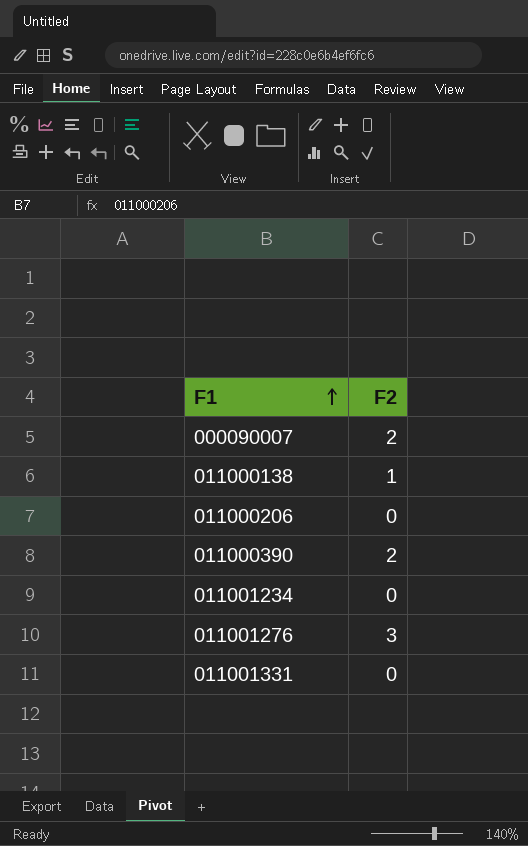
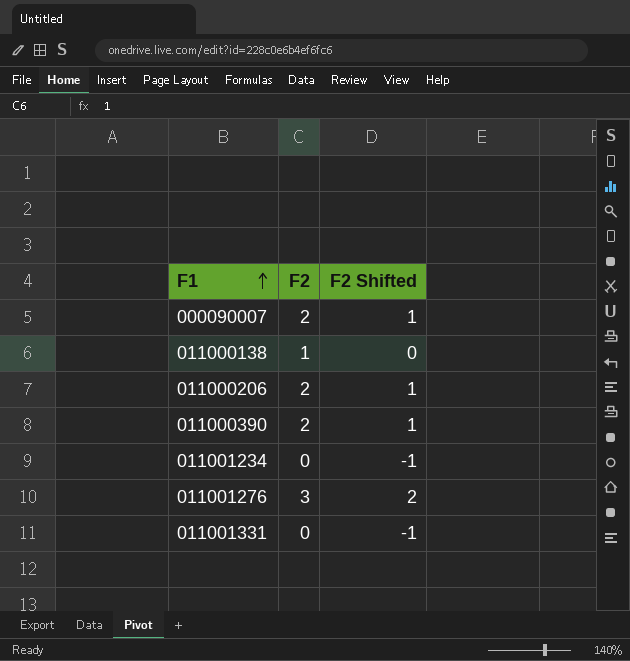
column F2 Shifted | formula: none -> [F2] - 1
011000206 | F2: 0 -> 2

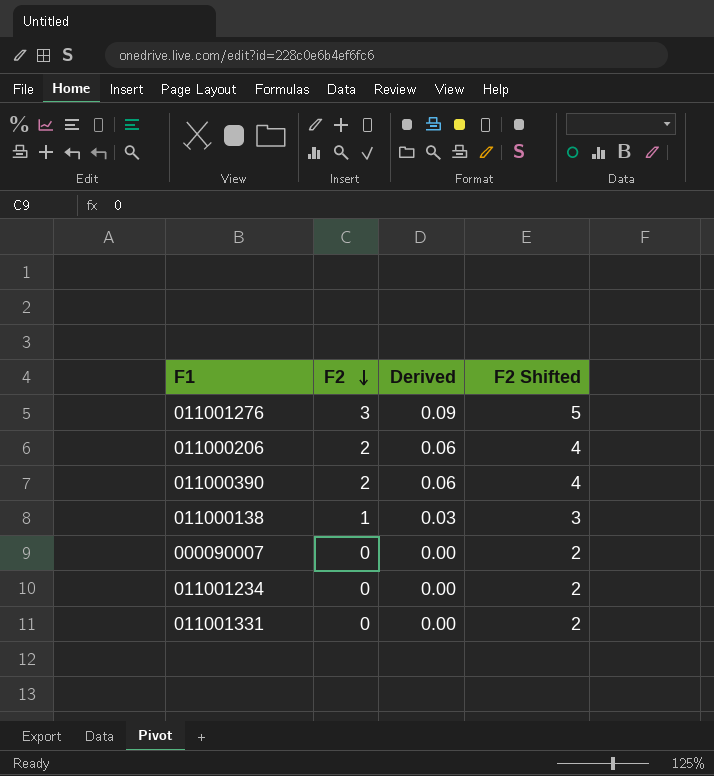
row order: F1 ascending -> F2 descending
column Derived | formula: none -> [F2] * 0.03
column F2 Shifted | formula: [F2] - 1 -> [F2] + 2
000090007 | F2: 2 -> 0

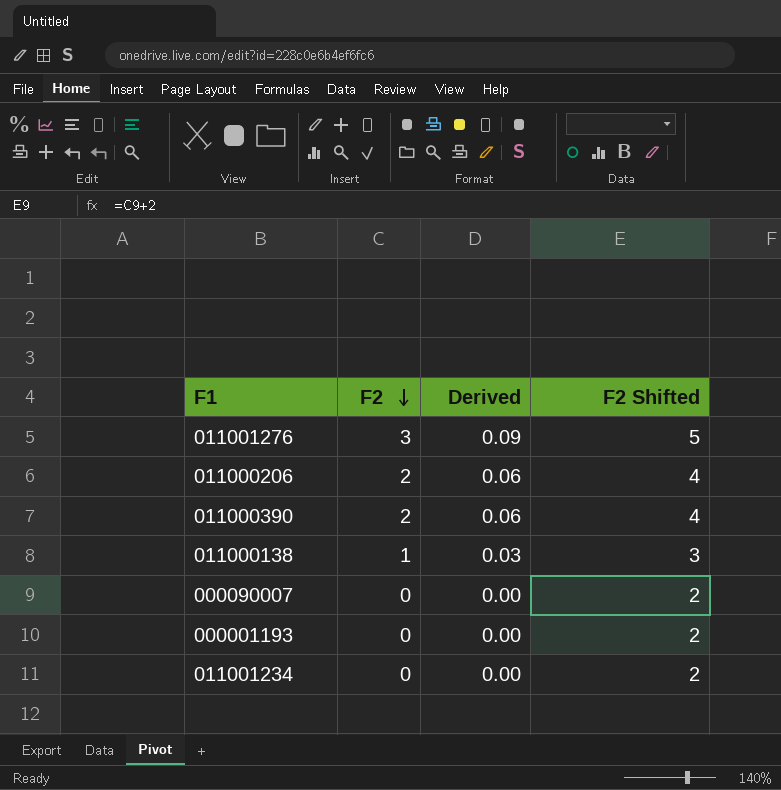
row 011001331: 0 | 0.00 | 2 -> none
row 000001193: none -> 0 | 0.00 | 2

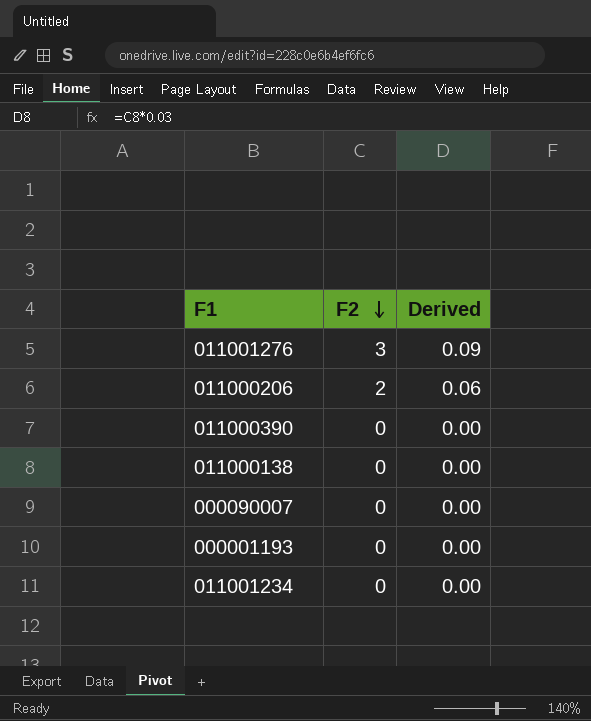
column F2 Shifted | formula: [F2] + 2 -> none
011000390 | F2: 2 -> 0
011000390 | Derived: 0.06 -> 0.00
011000138 | F2: 1 -> 0
011000138 | Derived: 0.03 -> 0.00

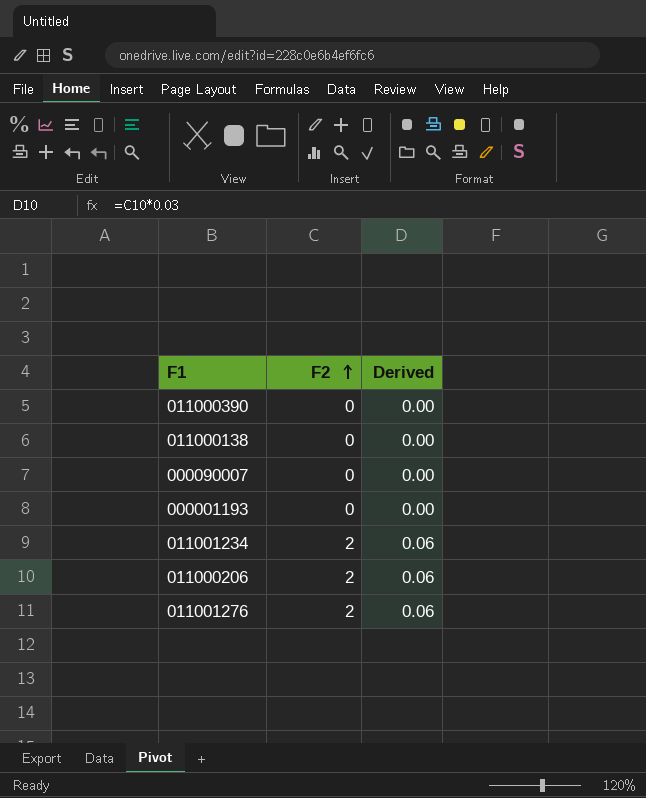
row order: F2 descending -> F2 ascending
011001234 | F2: 0 -> 2
011001234 | Derived: 0.00 -> 0.06
011001276 | F2: 3 -> 2
011001276 | Derived: 0.09 -> 0.06

